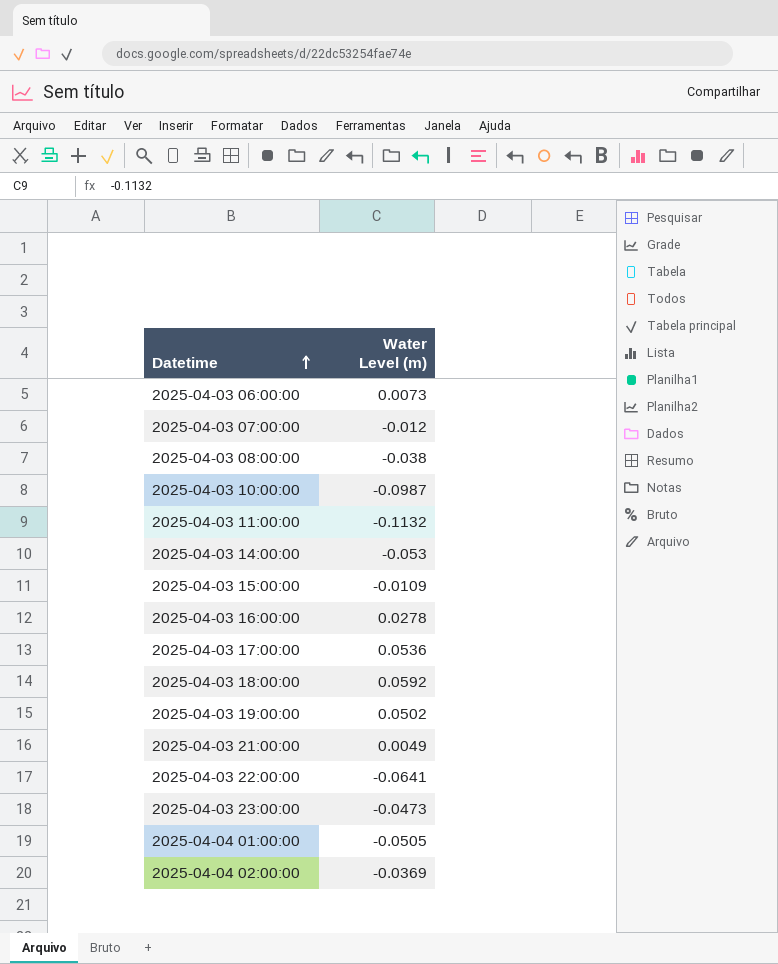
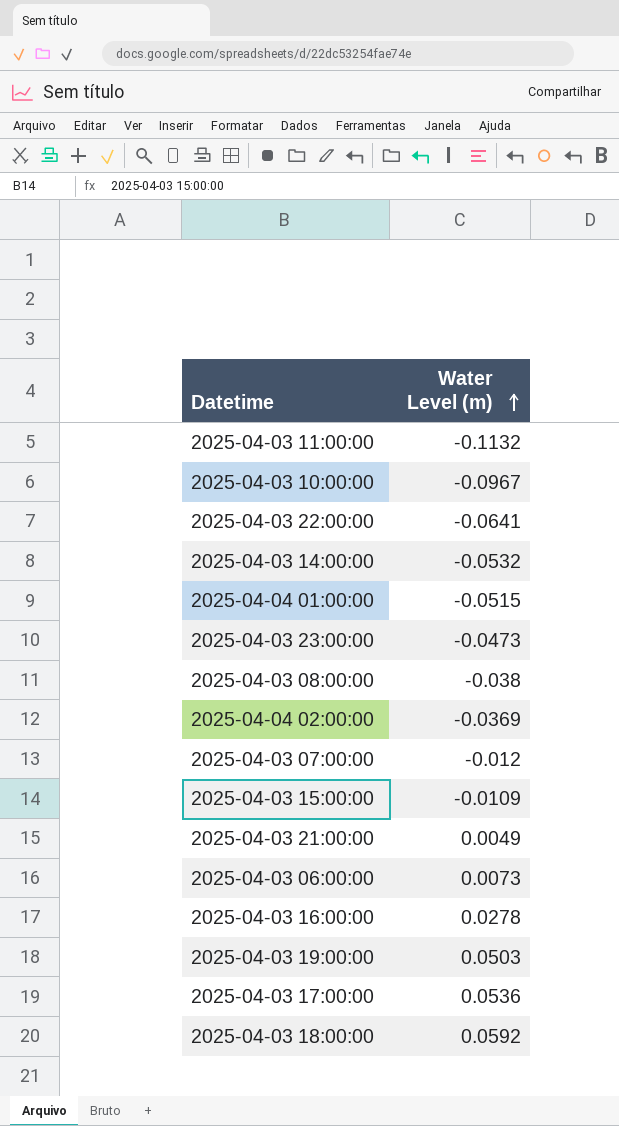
row order: Datetime ascending -> Water Level (m) ascending
2025-04-03 10:00:00 | Water Level (m): -0.0987 -> -0.0967
2025-04-03 14:00:00 | Water Level (m): -0.053 -> -0.0532
2025-04-04 01:00:00 | Water Level (m): -0.0505 -> -0.0515
2025-04-03 19:00:00 | Water Level (m): 0.0502 -> 0.0503

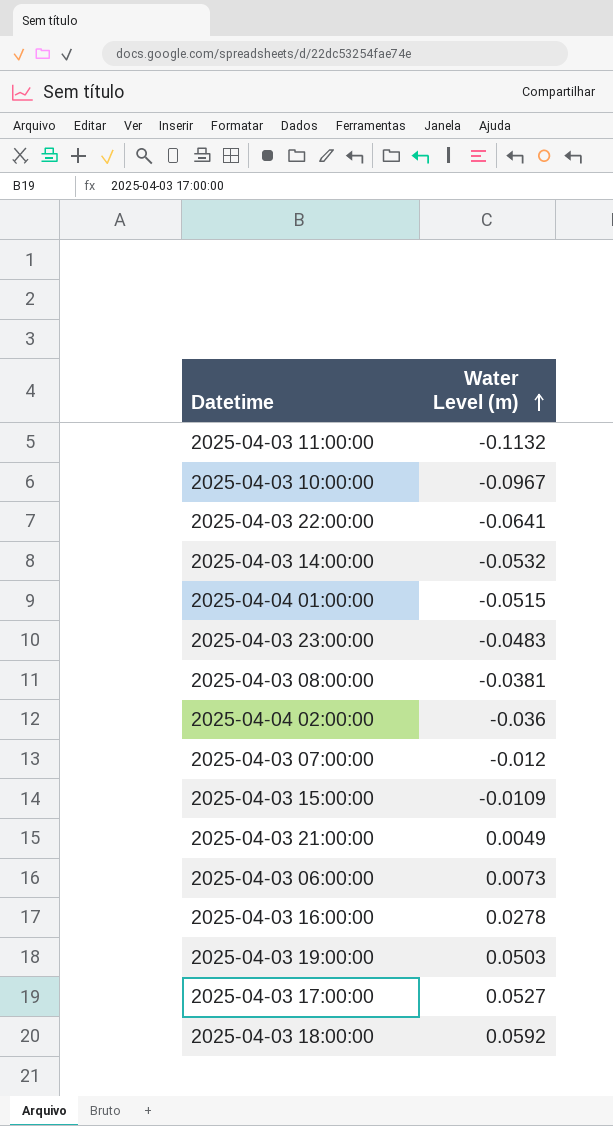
2025-04-03 23:00:00 | Water Level (m): -0.0473 -> -0.0483
2025-04-03 08:00:00 | Water Level (m): -0.038 -> -0.0381
2025-04-04 02:00:00 | Water Level (m): -0.0369 -> -0.036
2025-04-03 17:00:00 | Water Level (m): 0.0536 -> 0.0527

